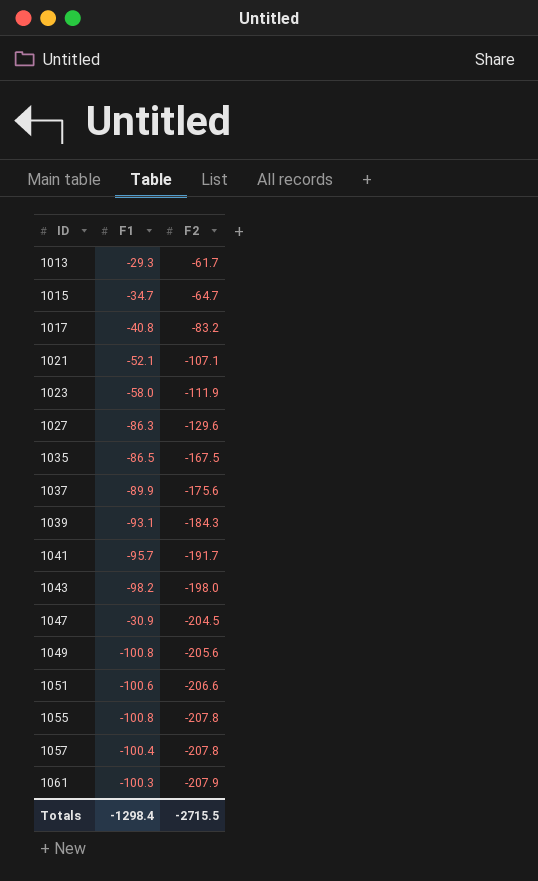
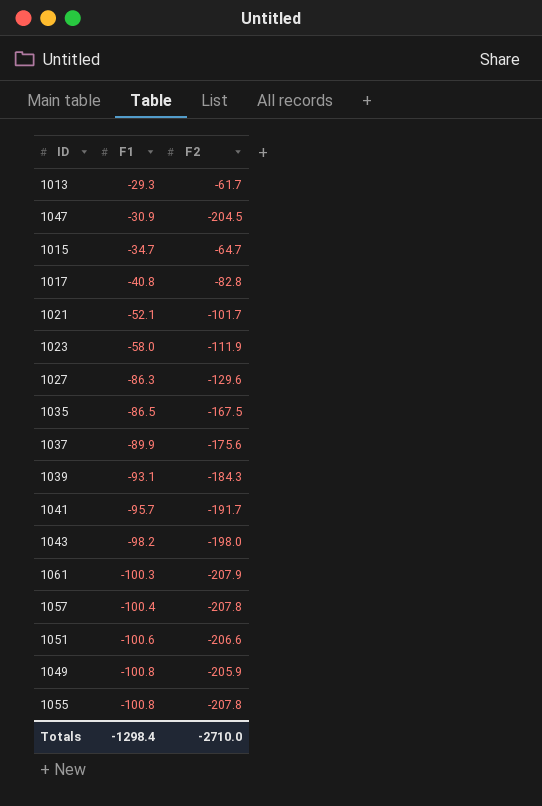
row order: ID ascending -> F1 descending
1017 | F2: -83.2 -> -82.8
1021 | F2: -107.1 -> -101.7
1049 | F2: -205.6 -> -205.9
Totals | F2: -2715.5 -> -2710.0

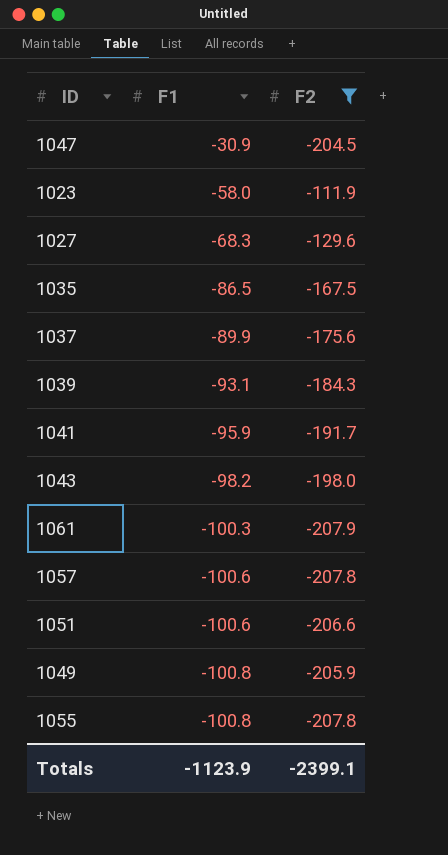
filter: none -> F2 <= -111.9
1027 | F1: -86.3 -> -68.3
1041 | F1: -95.7 -> -95.9
1057 | F1: -100.4 -> -100.6
Totals | F1: -1298.4 -> -1123.9
Totals | F2: -2710.0 -> -2399.1

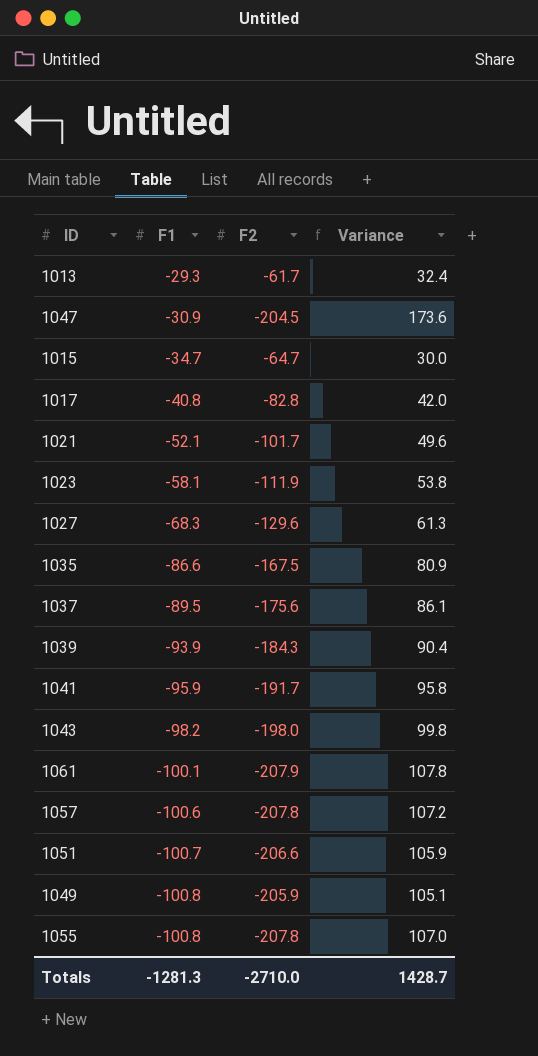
filter: F2 <= -111.9 -> none
column Variance | formula: none -> [F1] - [F2]
1023 | F1: -58.0 -> -58.1
1035 | F1: -86.5 -> -86.6
1037 | F1: -89.9 -> -89.5
1039 | F1: -93.1 -> -93.9
1061 | F1: -100.3 -> -100.1
1051 | F1: -100.6 -> -100.7
Totals | F1: -1123.9 -> -1281.3
Totals | F2: -2399.1 -> -2710.0

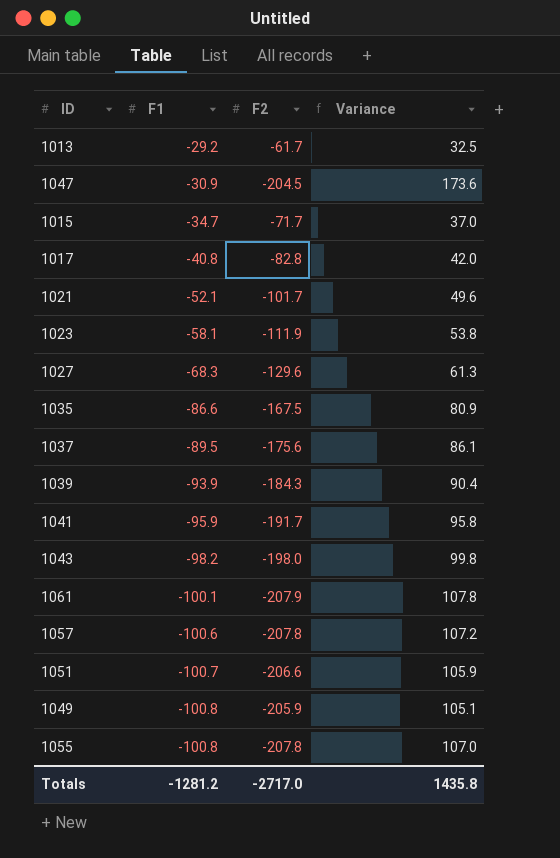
1013 | F1: -29.3 -> -29.2
1013 | Variance: 32.4 -> 32.5
1015 | F2: -64.7 -> -71.7
1015 | Variance: 30.0 -> 37.0
Totals | F1: -1281.3 -> -1281.2
Totals | F2: -2710.0 -> -2717.0
Totals | Variance: 1428.7 -> 1435.8

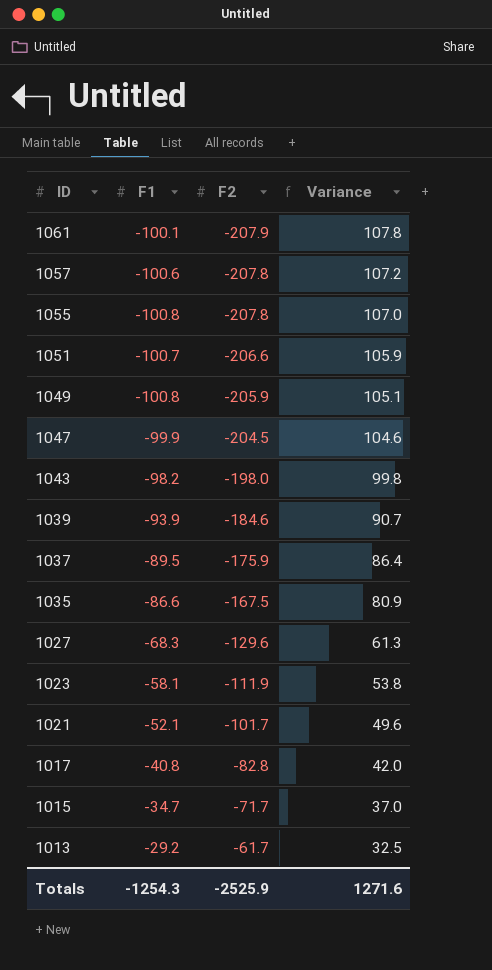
row order: F1 descending -> ID descending
row 1041: -95.9 | -191.7 | 95.8 -> none
1047 | F1: -30.9 -> -99.9
1047 | Variance: 173.6 -> 104.6
1039 | F2: -184.3 -> -184.6
1039 | Variance: 90.4 -> 90.7
1037 | F2: -175.6 -> -175.9
1037 | Variance: 86.1 -> 86.4
Totals | F1: -1281.2 -> -1254.3
Totals | F2: -2717.0 -> -2525.9
Totals | Variance: 1435.8 -> 1271.6

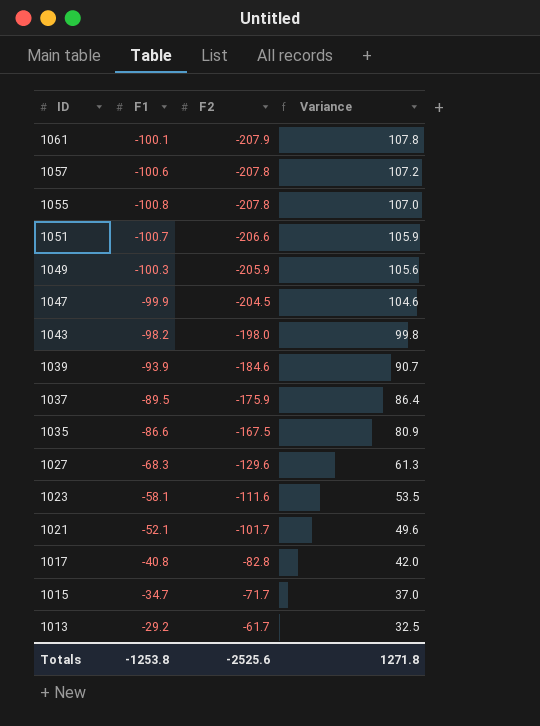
1049 | F1: -100.8 -> -100.3
1049 | Variance: 105.1 -> 105.6
1023 | F2: -111.9 -> -111.6
1023 | Variance: 53.8 -> 53.5
Totals | F1: -1254.3 -> -1253.8
Totals | F2: -2525.9 -> -2525.6
Totals | Variance: 1271.6 -> 1271.8

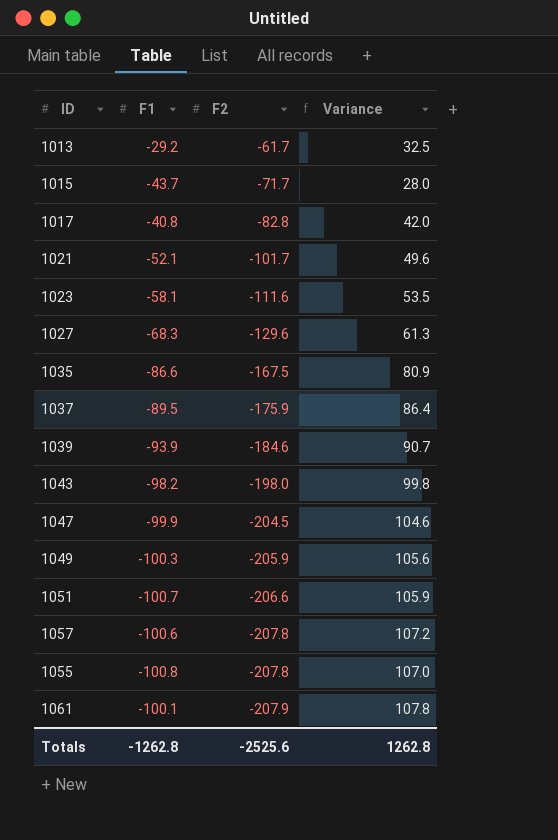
row order: ID descending -> F2 descending
1015 | F1: -34.7 -> -43.7
1015 | Variance: 37.0 -> 28.0
Totals | F1: -1253.8 -> -1262.8
Totals | Variance: 1271.8 -> 1262.8

